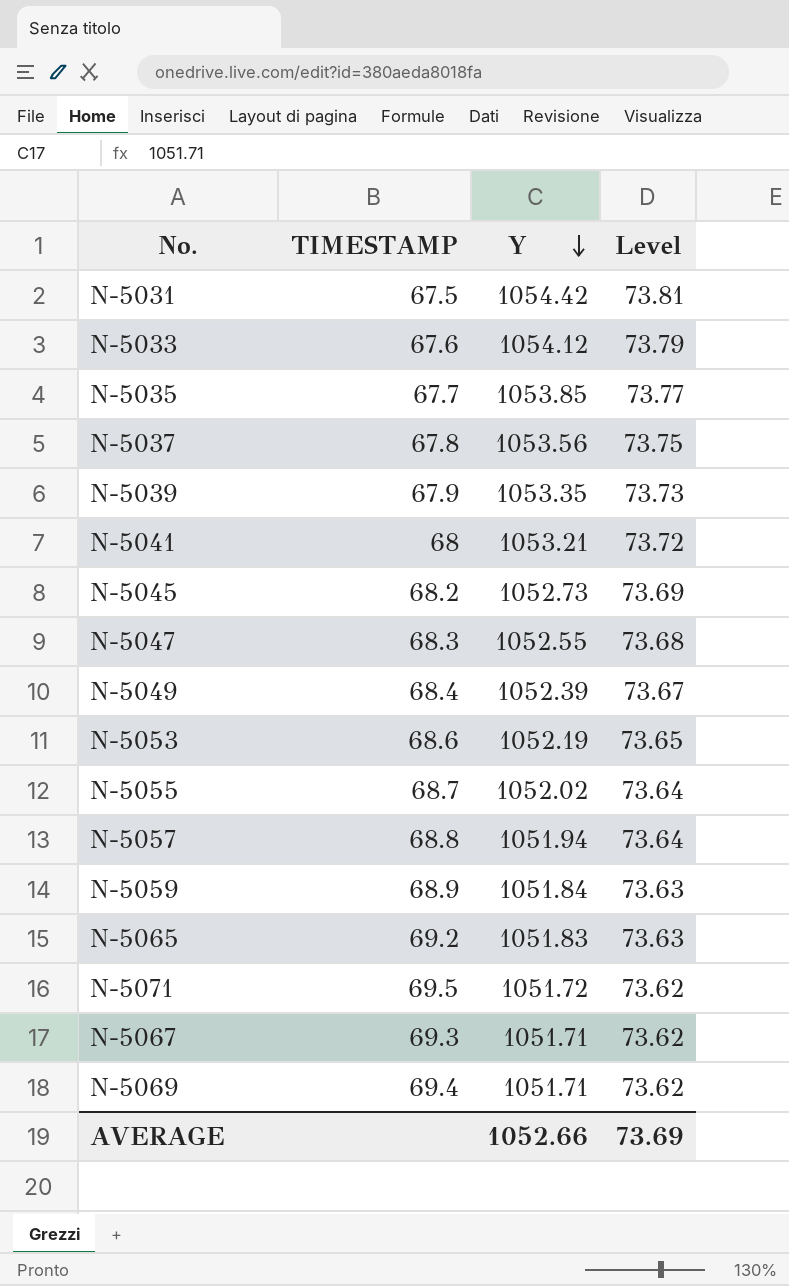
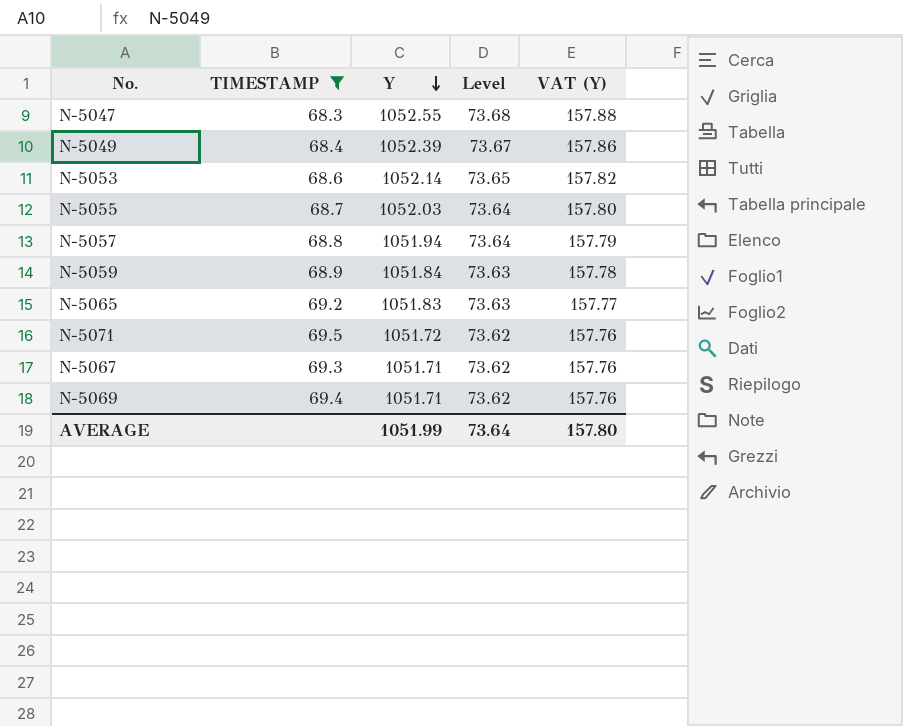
filter: none -> TIMESTAMP >= 68.3
column VAT (Y) | formula: none -> [Y] * 0.15
N-5053 | Y: 1052.19 -> 1052.14
N-5055 | Y: 1052.02 -> 1052.03
AVERAGE | Y: 1052.66 -> 1051.99
AVERAGE | Level: 73.69 -> 73.64

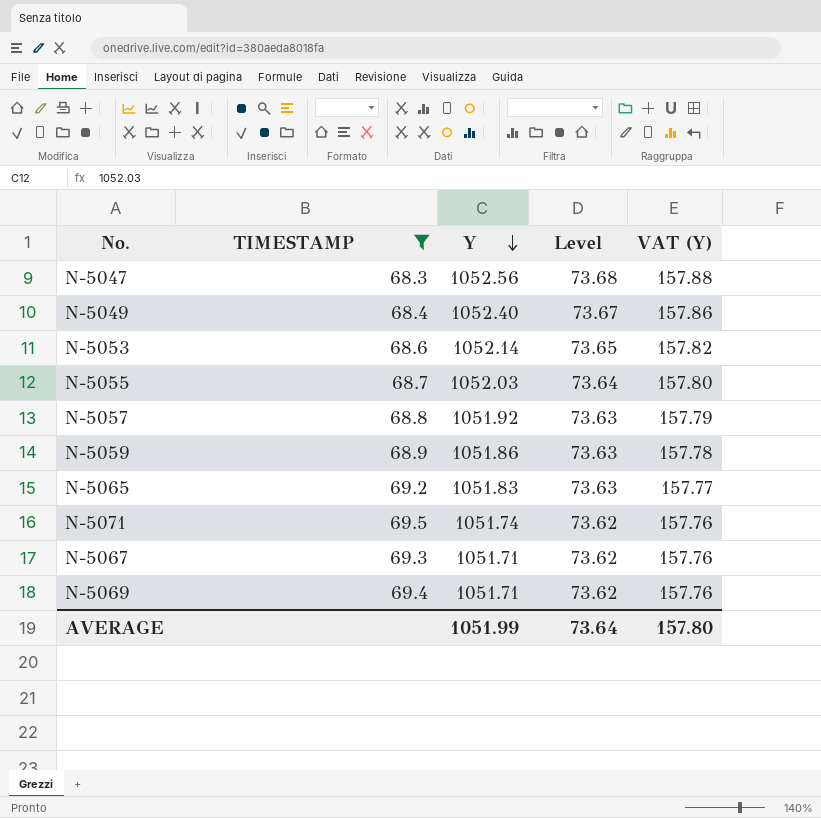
N-5047 | Y: 1052.55 -> 1052.56
N-5049 | Y: 1052.39 -> 1052.40
N-5057 | Y: 1051.94 -> 1051.92
N-5057 | Level: 73.64 -> 73.63
N-5059 | Y: 1051.84 -> 1051.86
N-5071 | Y: 1051.72 -> 1051.74

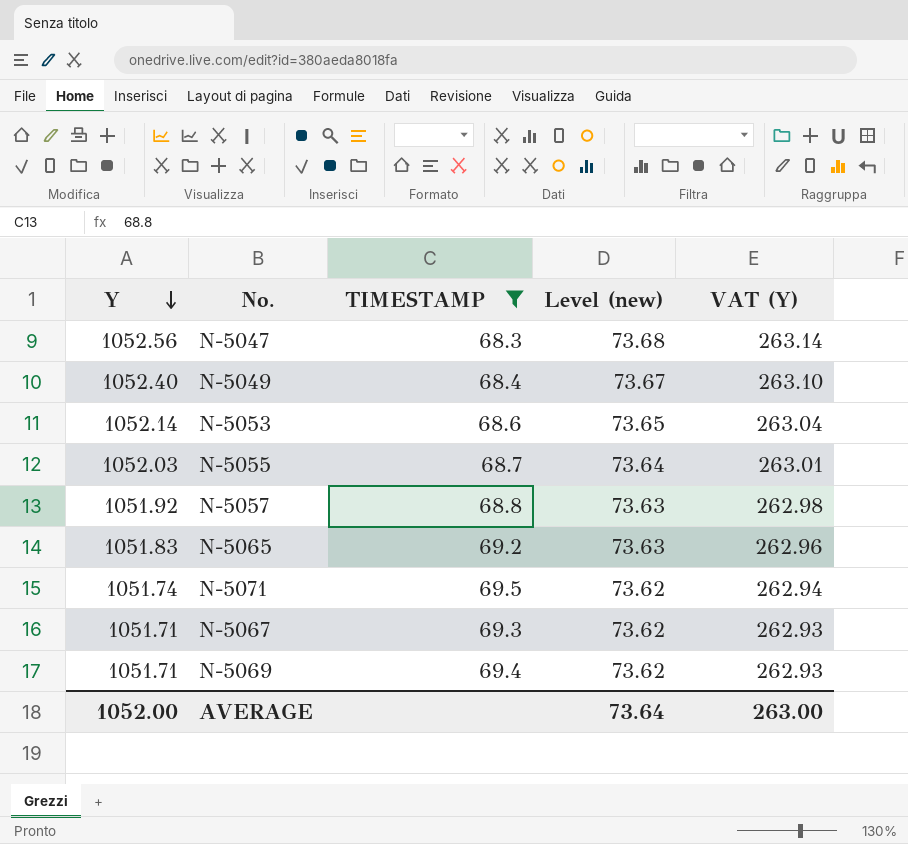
column Y | position: 3 -> 1
column name: Level -> Level (new)
column VAT (Y) | formula: [Y] * 0.15 -> [Y] * 0.25
row N-5059: 68.9 | 1051.86 | 73.63 | 157.78 -> none
AVERAGE | Y: 1051.99 -> 1052.00
AVERAGE | VAT (Y): 157.80 -> 263.00

